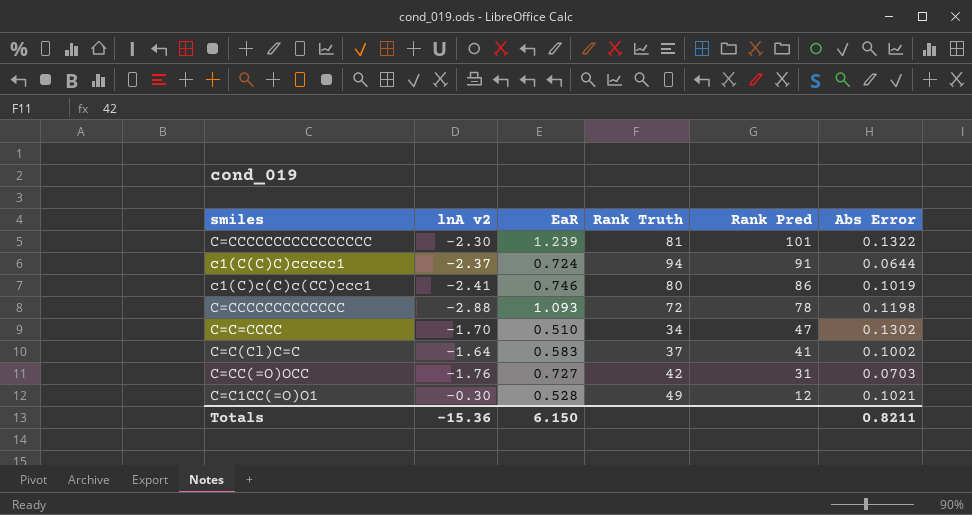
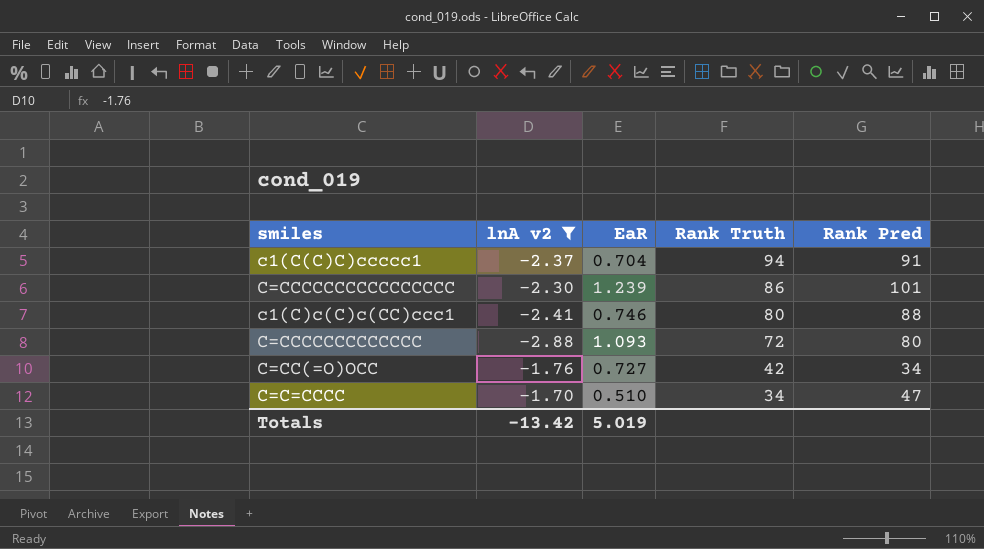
filter: none -> lnA v2 <= -1.70
row order: Rank Pred descending -> Rank Truth descending
column Abs Error | position: 6 -> none
c1(C(C)C)ccccc1 | EaR: 0.724 -> 0.704
C=CCCCCCCCCCCCCCCC | Rank Truth: 81 -> 86
c1(C)c(C)c(CC)ccc1 | Rank Pred: 86 -> 88
C=CCCCCCCCCCCCC | Rank Pred: 78 -> 80
C=CC(=O)OCC | Rank Pred: 31 -> 34
Totals | lnA v2: -15.36 -> -13.42
Totals | EaR: 6.150 -> 5.019

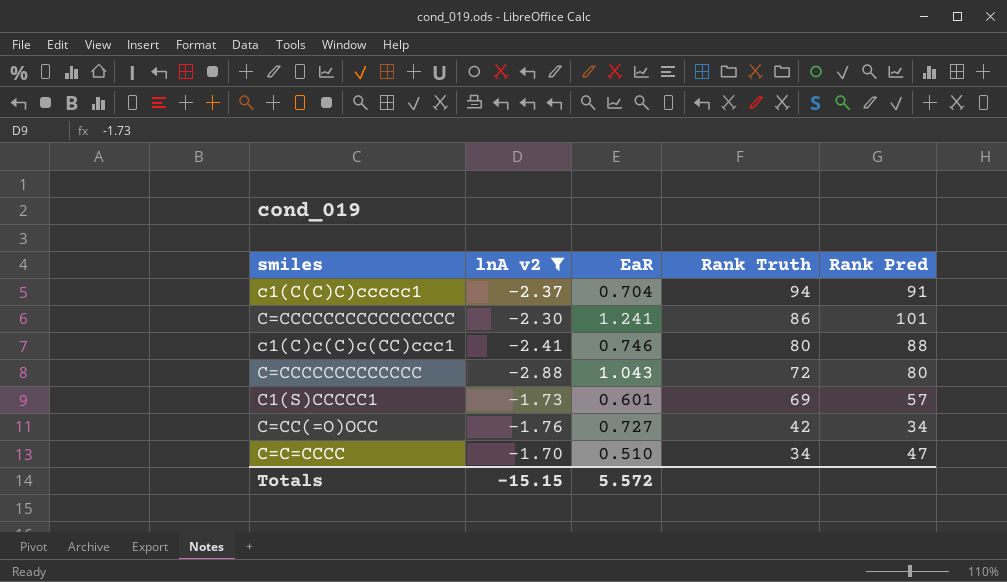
C=CCCCCCCCCCCCCCCC | EaR: 1.239 -> 1.241
C=CCCCCCCCCCCCC | EaR: 1.093 -> 1.043
row C1(S)CCCCC1: none -> -1.73 | 0.601 | 69 | 57
Totals | lnA v2: -13.42 -> -15.15
Totals | EaR: 5.019 -> 5.572

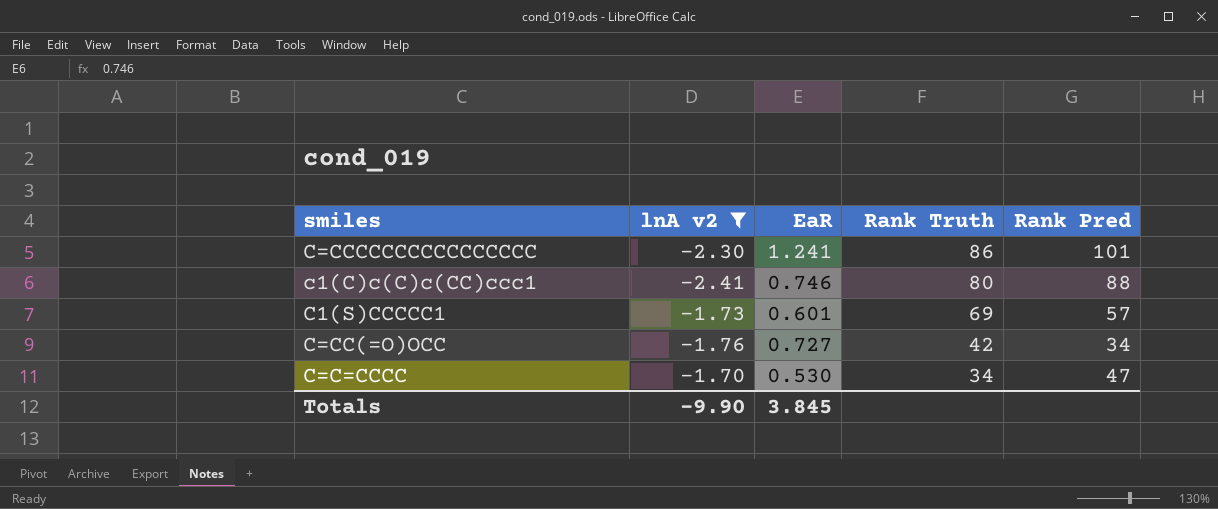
row c1(C(C)C)ccccc1: -2.37 | 0.704 | 94 | 91 -> none
row C=CCCCCCCCCCCCC: -2.88 | 1.043 | 72 | 80 -> none
C=C=CCCC | EaR: 0.510 -> 0.530
Totals | lnA v2: -15.15 -> -9.90
Totals | EaR: 5.572 -> 3.845

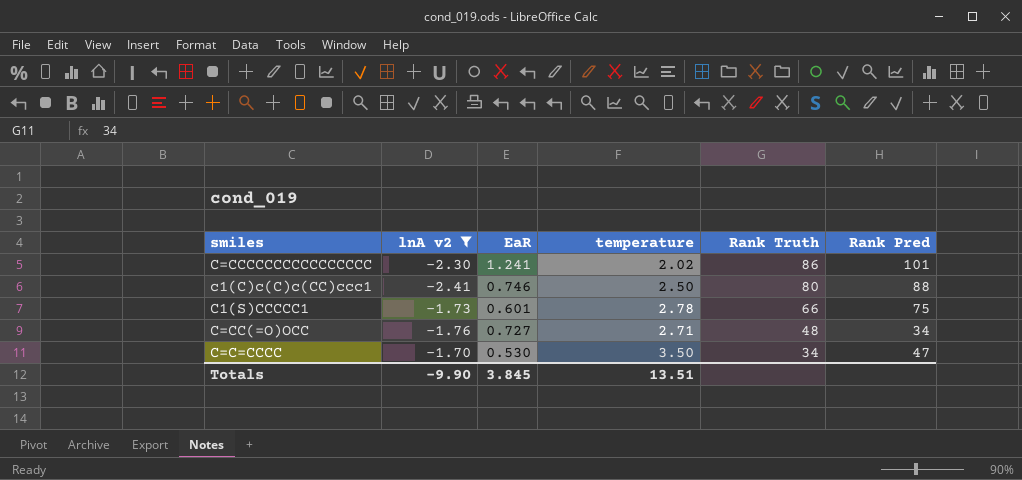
column temperature | position: none -> 4
C1(S)CCCCC1 | Rank Truth: 69 -> 66
C1(S)CCCCC1 | Rank Pred: 57 -> 75
C=CC(=O)OCC | Rank Truth: 42 -> 48

